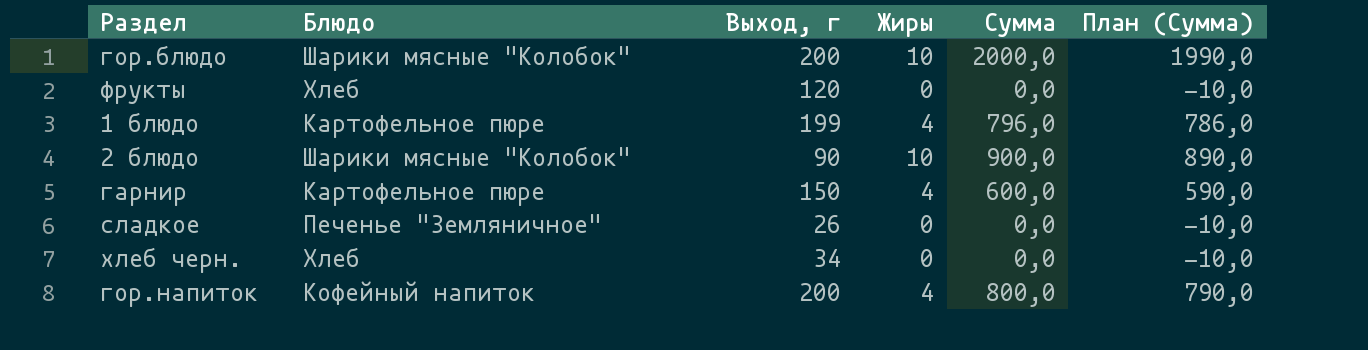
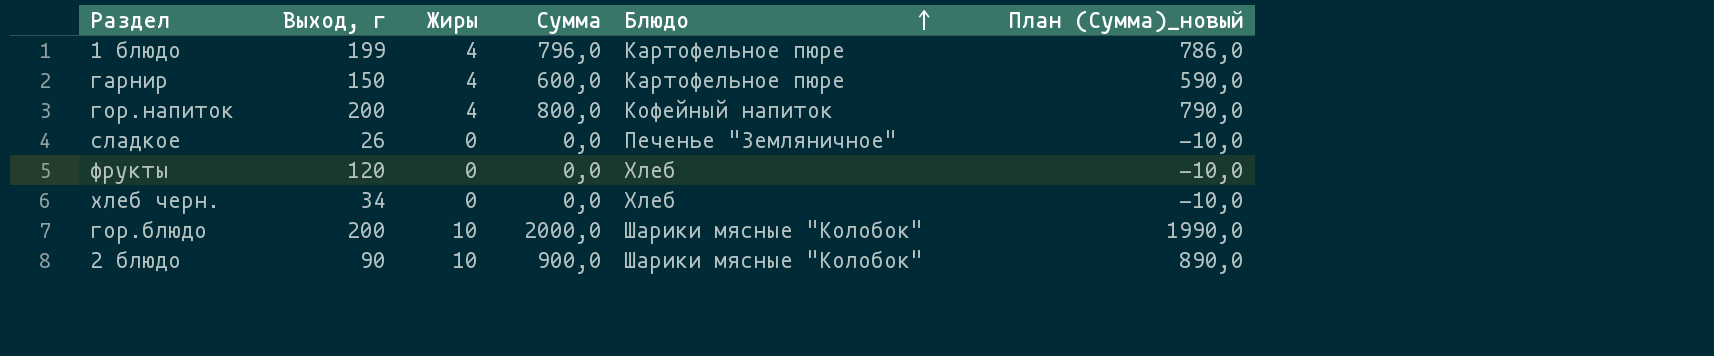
row order: none -> Блюдо ascending
column Блюдо | position: 2 -> 5
column name: План (Сумма) -> План (Сумма)_новый

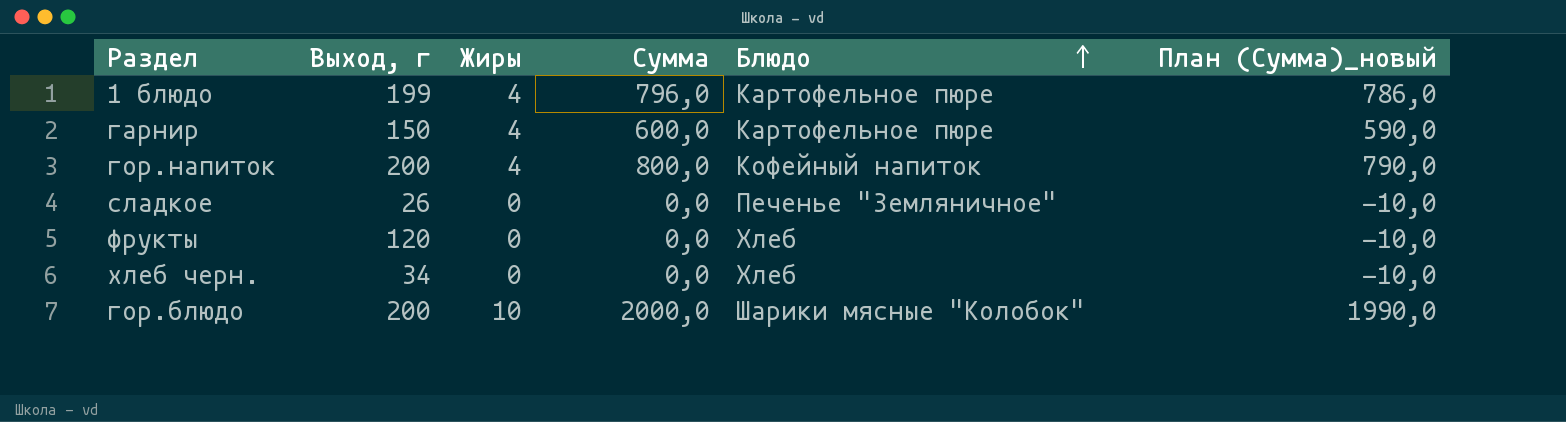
row 2 блюдо: 90 | 10 | 900,0 | Шарики мясные "Колобок" | 890,0 -> none

